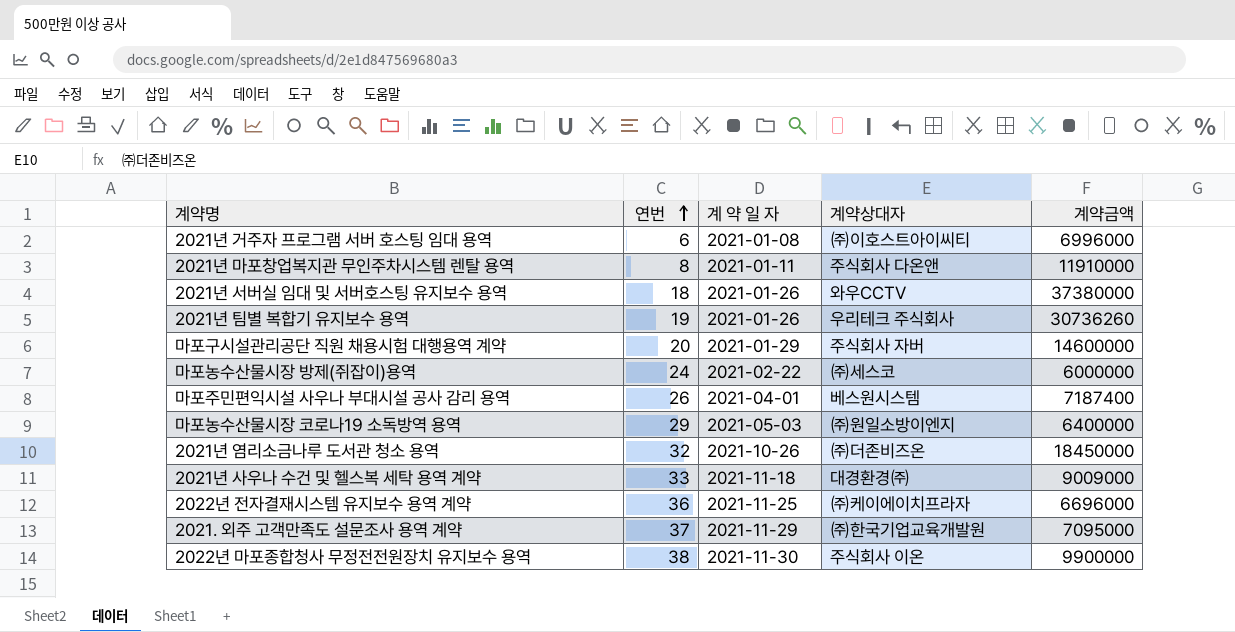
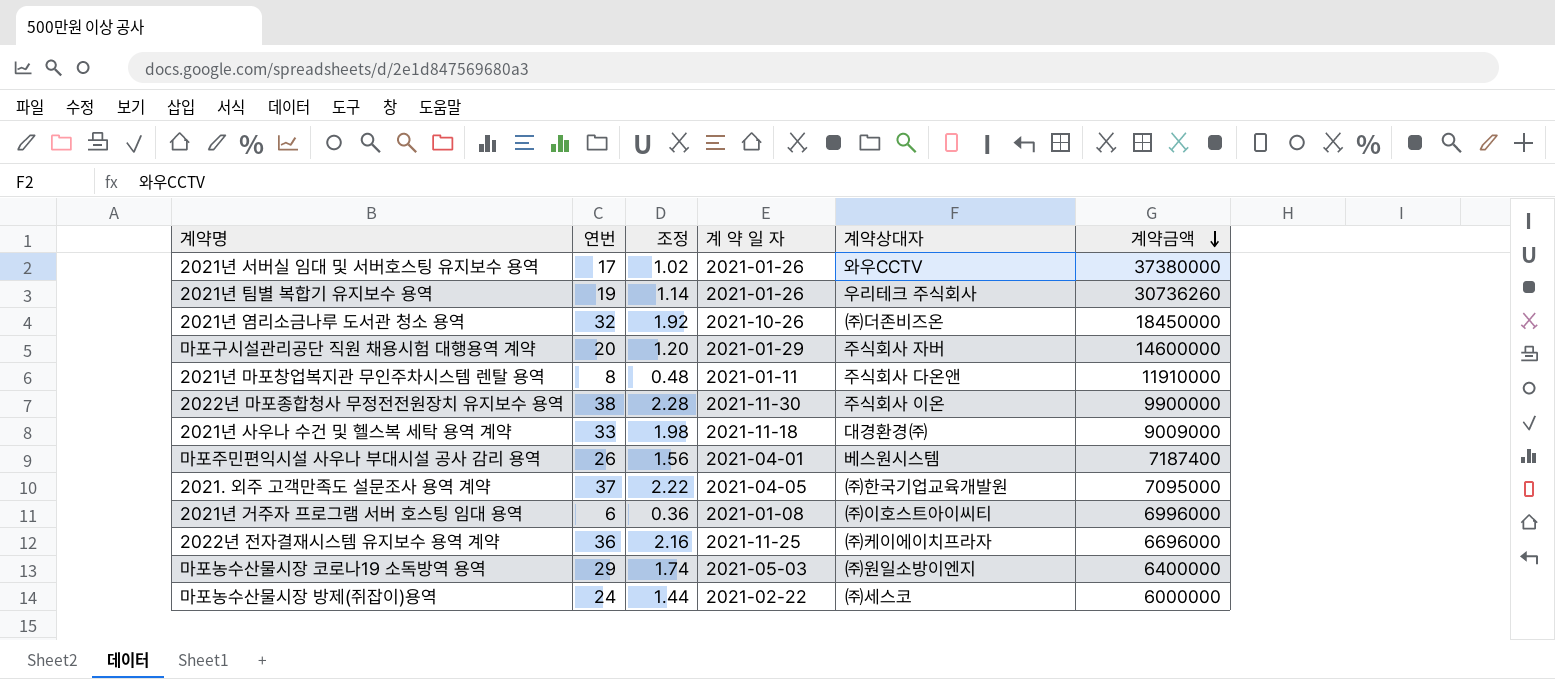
row order: 연번 ascending -> 계약금액 descending
column 조정 | formula: none -> [연번] * 0.06
2021년 서버실 임대 및 서버호스팅 유지보수 용역 | 연번: 18 -> 17
2021. 외주 고객만족도 설문조사 용역 계약 | 계 약 일 자: 2021-11-29 -> 2021-04-05

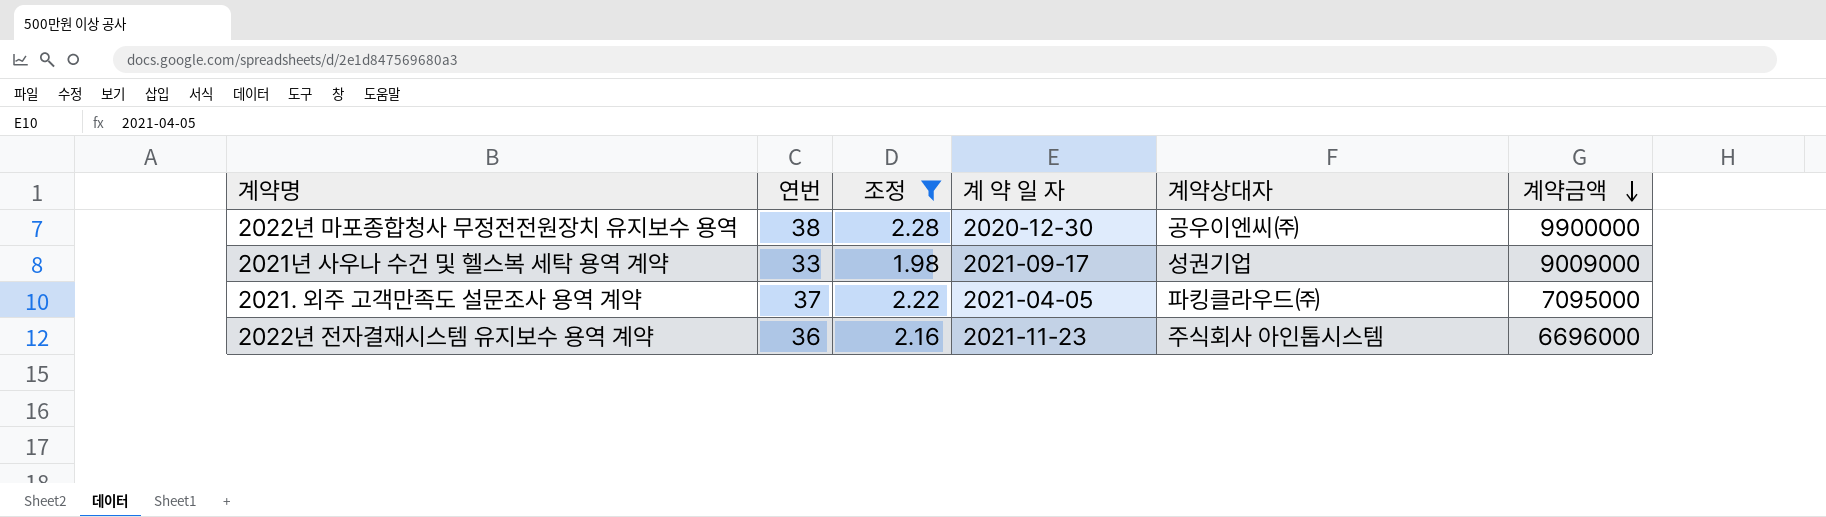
filter: none -> 조정 >= 1.98
2022년 마포종합청사 무정전전원장치 유지보수 용역 | 계 약 일 자: 2021-11-30 -> 2020-12-30
2022년 마포종합청사 무정전전원장치 유지보수 용역 | 계약상대자: 주식회사 이온 -> 공우이엔씨㈜
2021년 사우나 수건 및 헬스복 세탁 용역 계약 | 계 약 일 자: 2021-11-18 -> 2021-09-17
2021년 사우나 수건 및 헬스복 세탁 용역 계약 | 계약상대자: 대경환경㈜ -> 성권기업
2021. 외주 고객만족도 설문조사 용역 계약 | 계약상대자: ㈜한국기업교육개발원 -> 파킹클라우드㈜
2022년 전자결재시스템 유지보수 용역 계약 | 계 약 일 자: 2021-11-25 -> 2021-11-23
2022년 전자결재시스템 유지보수 용역 계약 | 계약상대자: ㈜케이에이치프라자 -> 주식회사 아인톱시스템

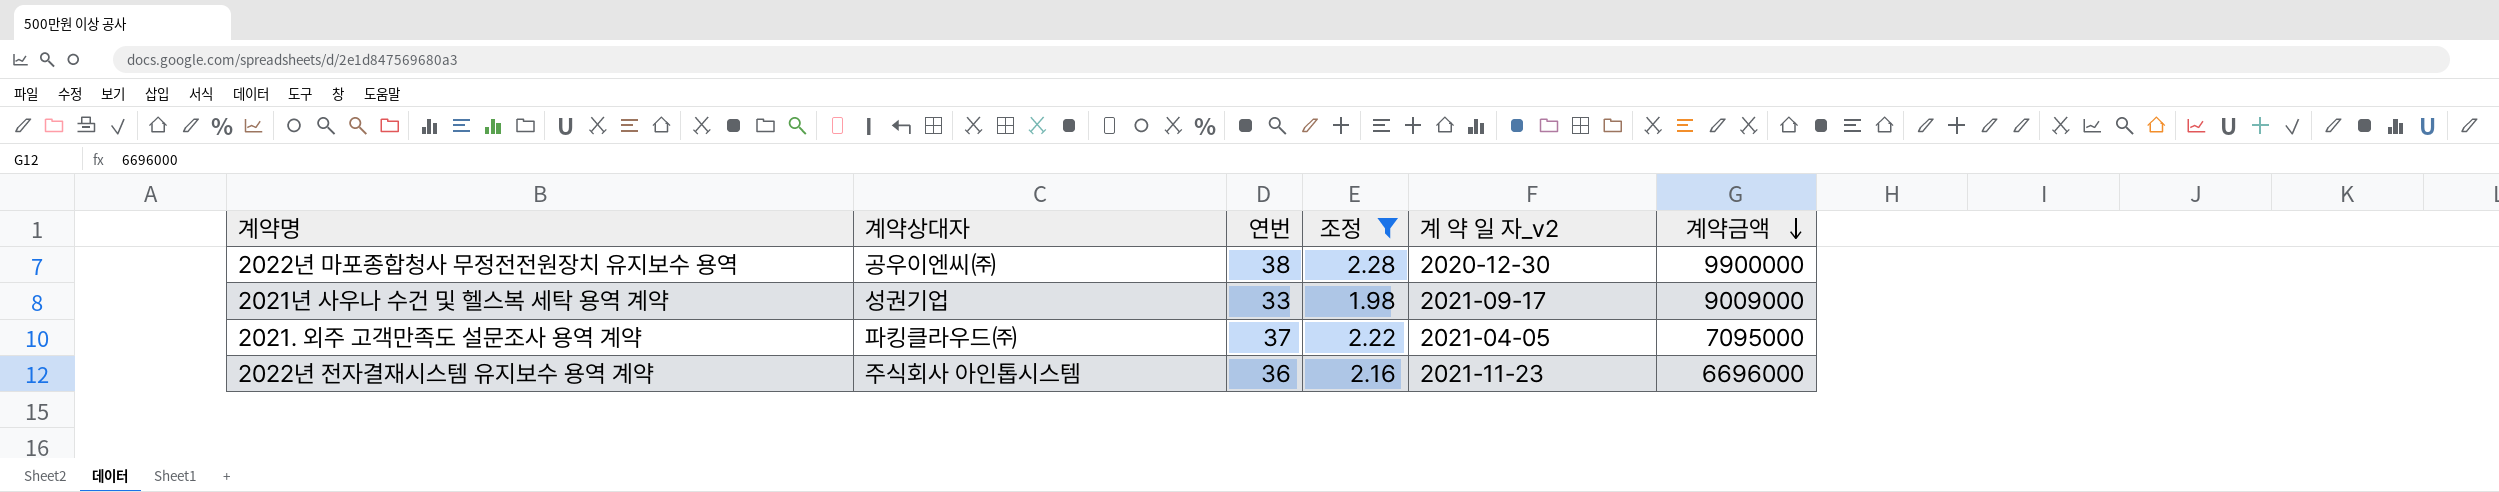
column 계약상대자 | position: 5 -> 2
column name: 계 약 일 자 -> 계 약 일 자_v2

